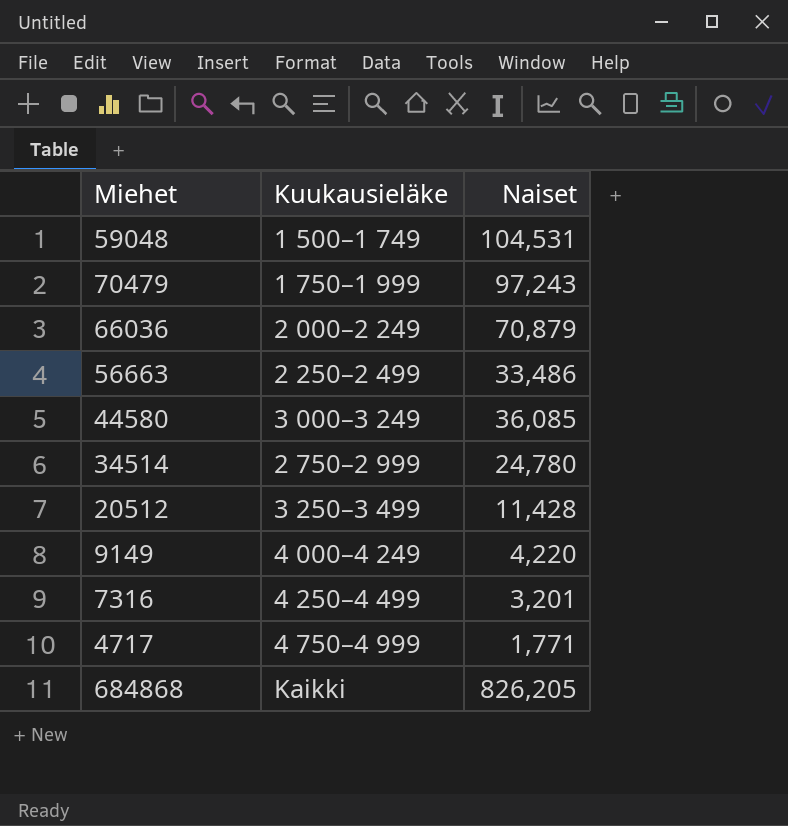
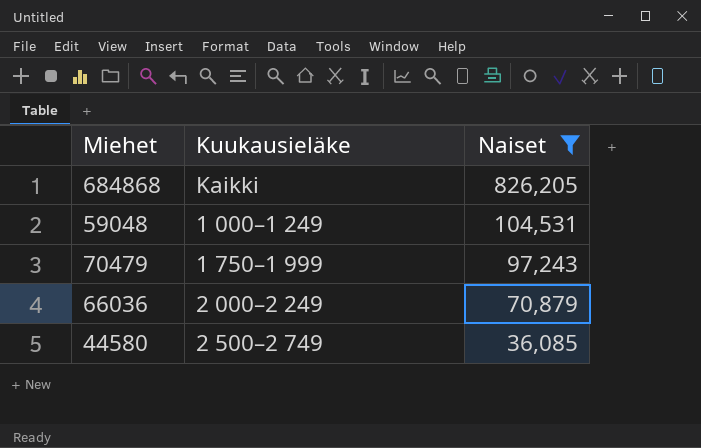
filter: none -> Naiset >= 36,085
row order: none -> Naiset descending
59048 | Kuukausieläke: 1 500–1 749 -> 1 000–1 249
44580 | Kuukausieläke: 3 000–3 249 -> 2 500–2 749

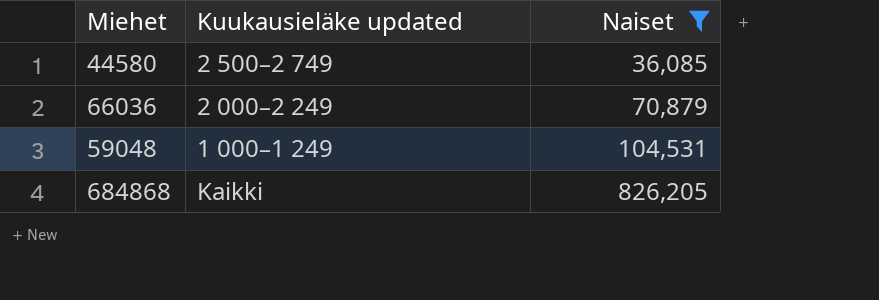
row order: Naiset descending -> Naiset ascending
column name: Kuukausieläke -> Kuukausieläke updated
row 70479: 1 750–1 999 | 97,243 -> none

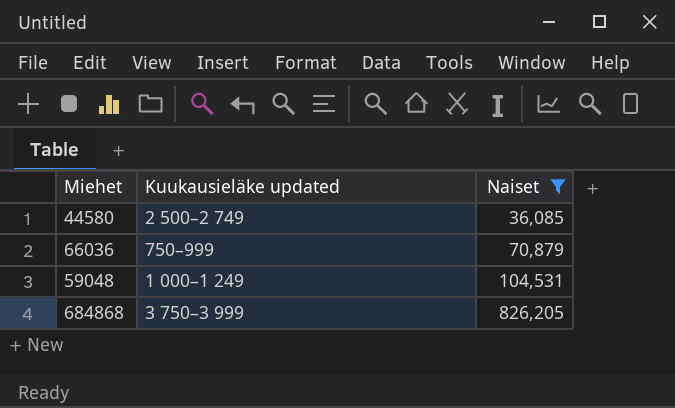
66036 | Kuukausieläke updated: 2 000–2 249 -> 750–999
684868 | Kuukausieläke updated: Kaikki -> 3 750–3 999

